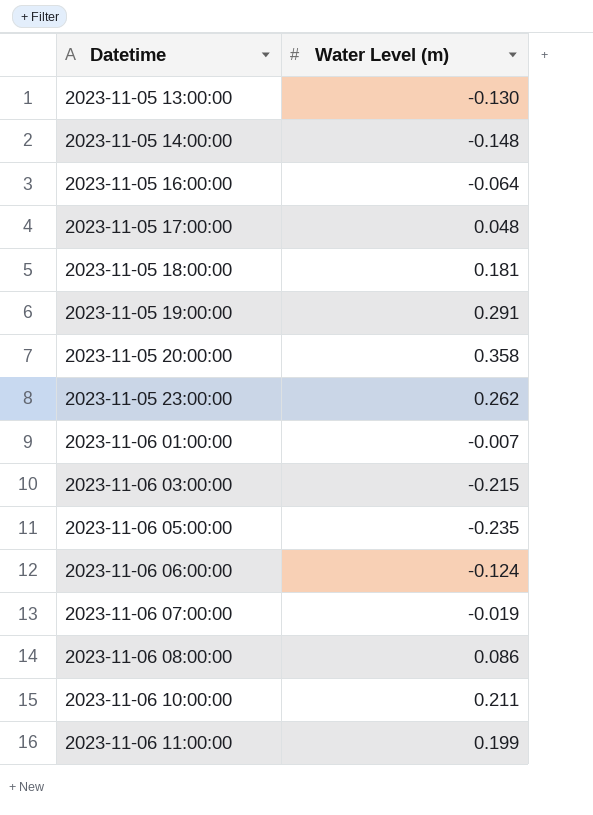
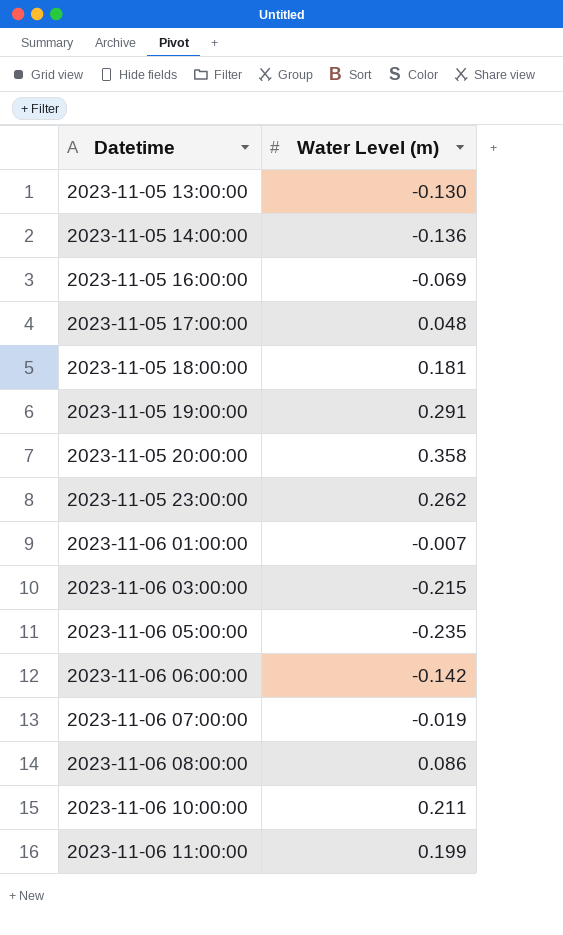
2023-11-05 14:00:00 | Water Level (m): -0.148 -> -0.136
2023-11-05 16:00:00 | Water Level (m): -0.064 -> -0.069
2023-11-06 06:00:00 | Water Level (m): -0.124 -> -0.142

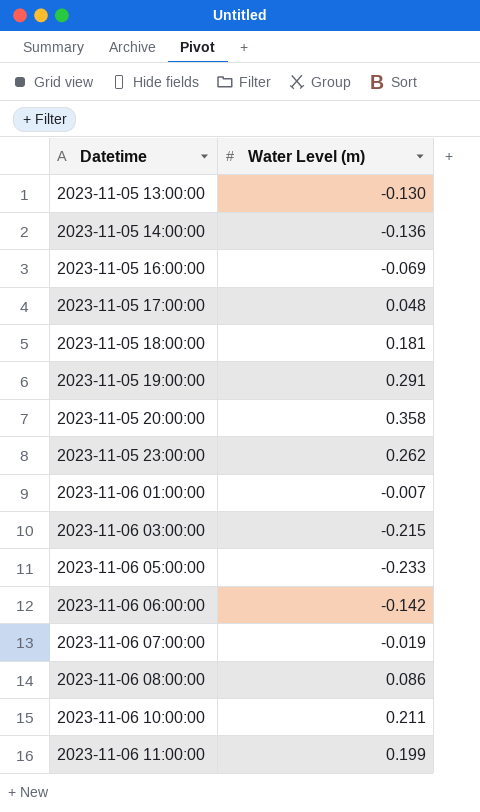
2023-11-06 05:00:00 | Water Level (m): -0.235 -> -0.233

